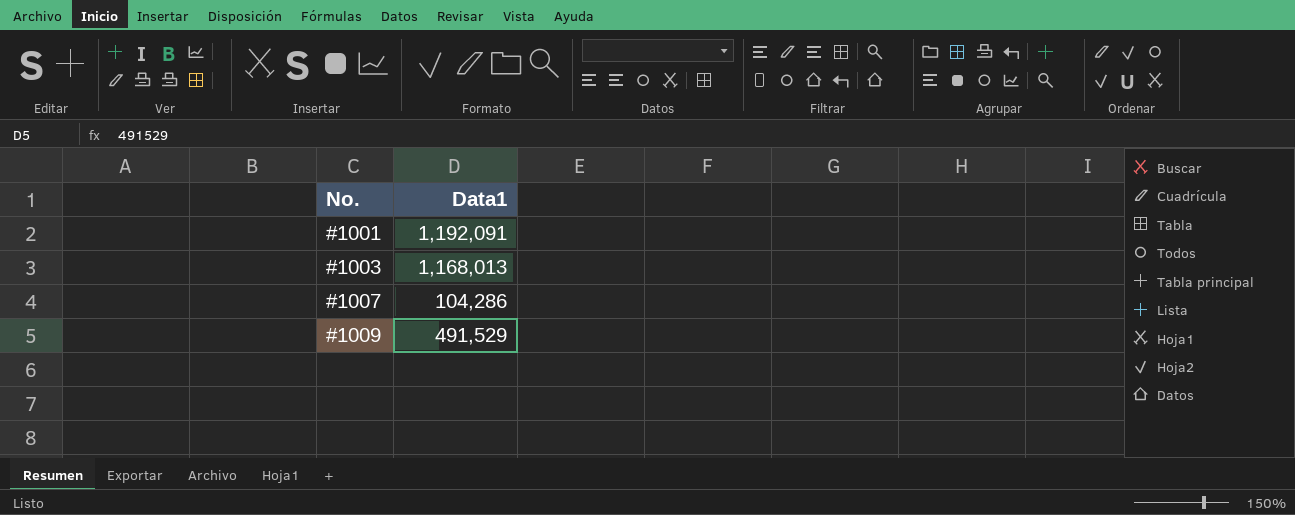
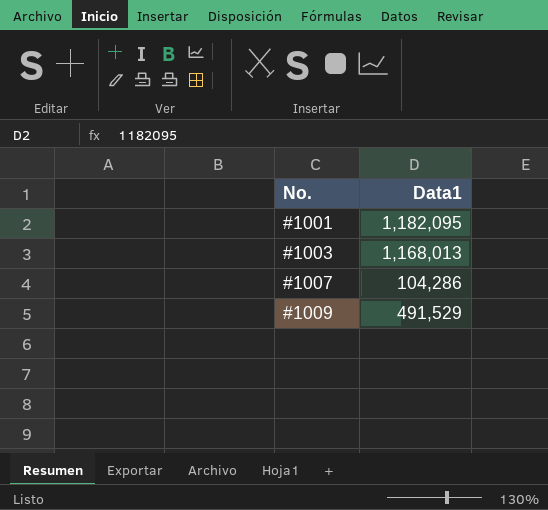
#1001 | Data1: 1,192,091 -> 1,182,095

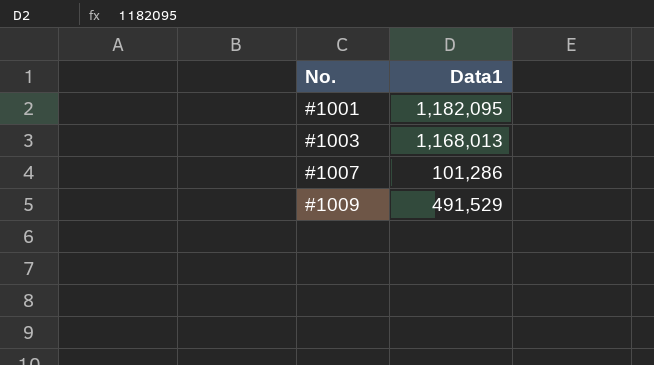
#1007 | Data1: 104,286 -> 101,286

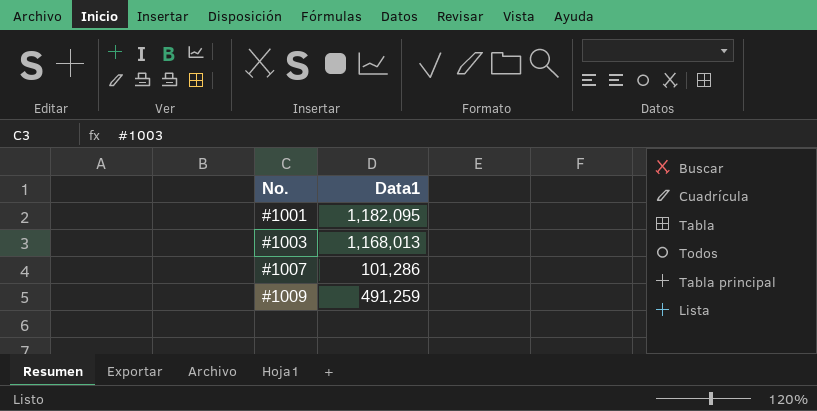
#1009 | Data1: 491,529 -> 491,259

